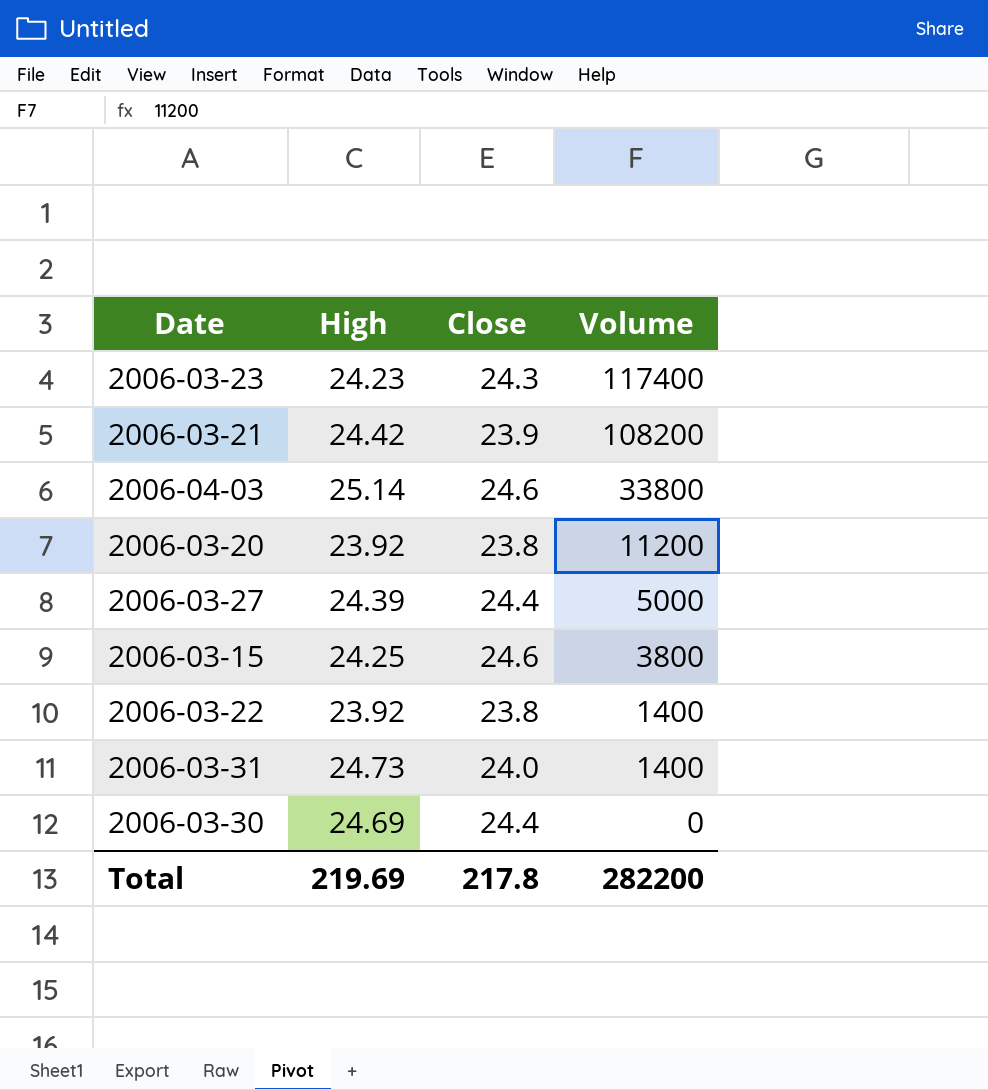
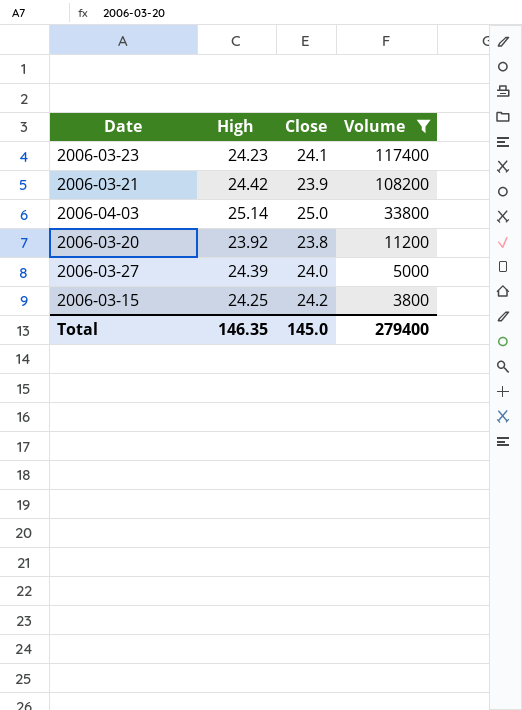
filter: none -> Volume >= 3800
2006-03-23 | Close: 24.3 -> 24.1
2006-04-03 | Close: 24.6 -> 25.0
2006-03-27 | Close: 24.4 -> 24.0
2006-03-15 | Close: 24.6 -> 24.2
Total | High: 219.69 -> 146.35
Total | Close: 217.8 -> 145.0
Total | Volume: 282200 -> 279400

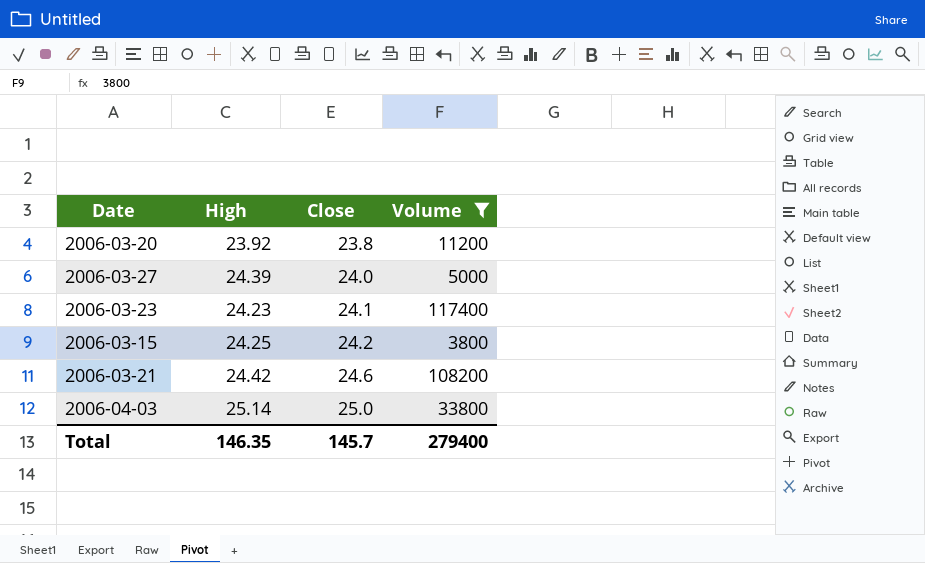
row order: Volume descending -> Close ascending
2006-03-21 | Close: 23.9 -> 24.6
Total | Close: 145.0 -> 145.7

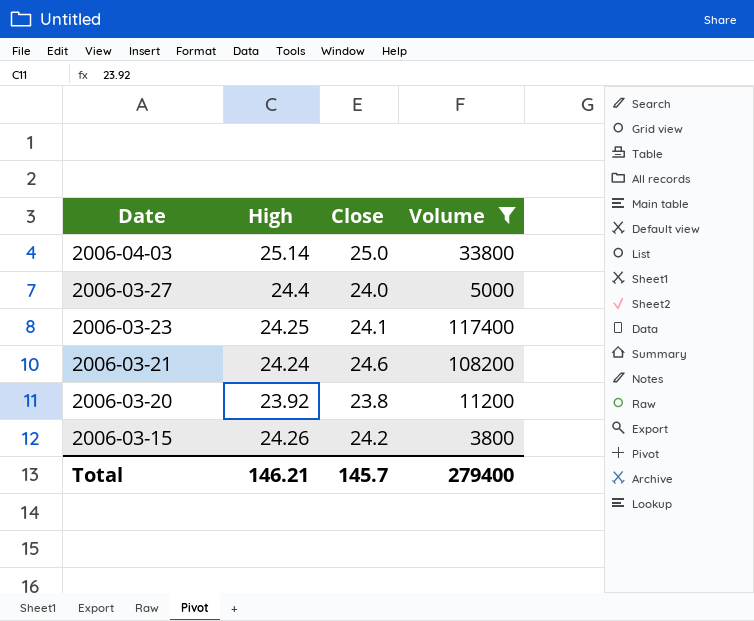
row order: Close ascending -> Date descending
2006-03-27 | High: 24.39 -> 24.4
2006-03-23 | High: 24.23 -> 24.25
2006-03-21 | High: 24.42 -> 24.24
2006-03-15 | High: 24.25 -> 24.26
Total | High: 146.35 -> 146.21

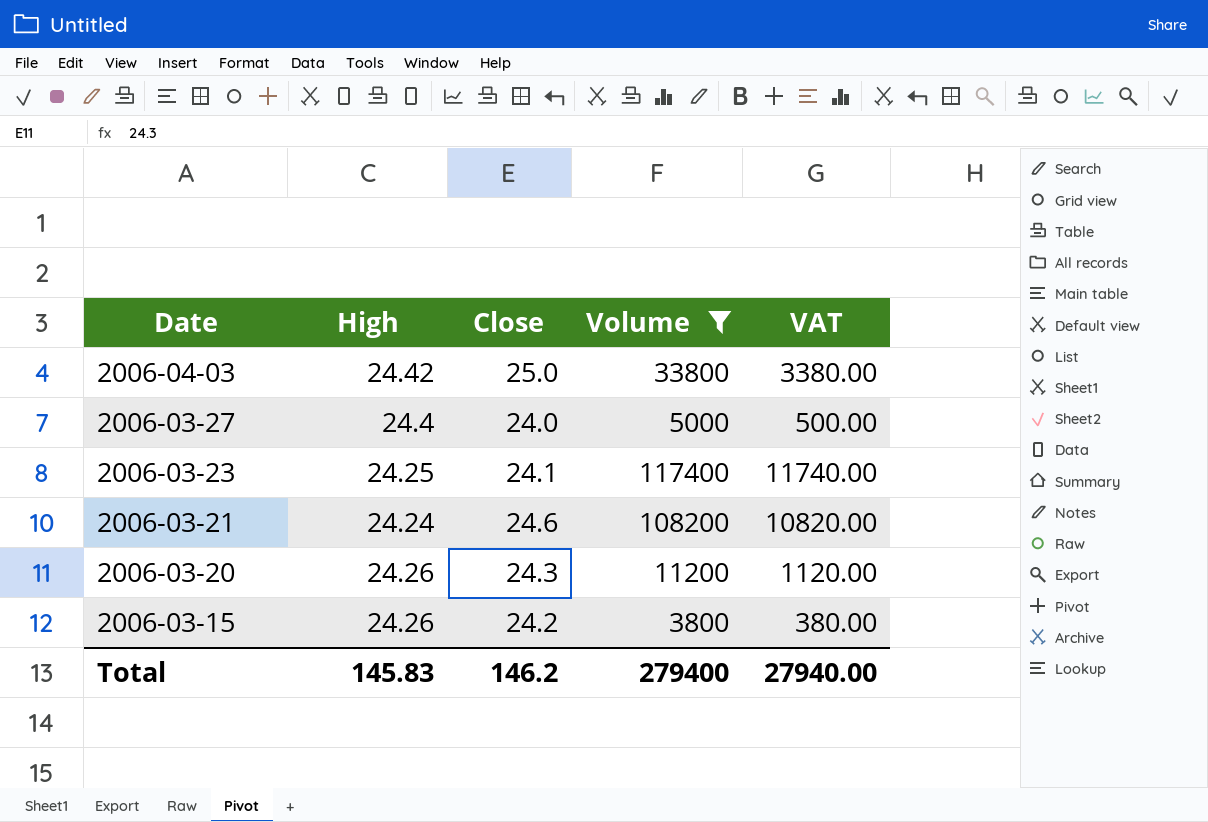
column VAT | formula: none -> [Volume] * 0.1
2006-04-03 | High: 25.14 -> 24.42
2006-03-20 | High: 23.92 -> 24.26
2006-03-20 | Close: 23.8 -> 24.3
Total | High: 146.21 -> 145.83
Total | Close: 145.7 -> 146.2

